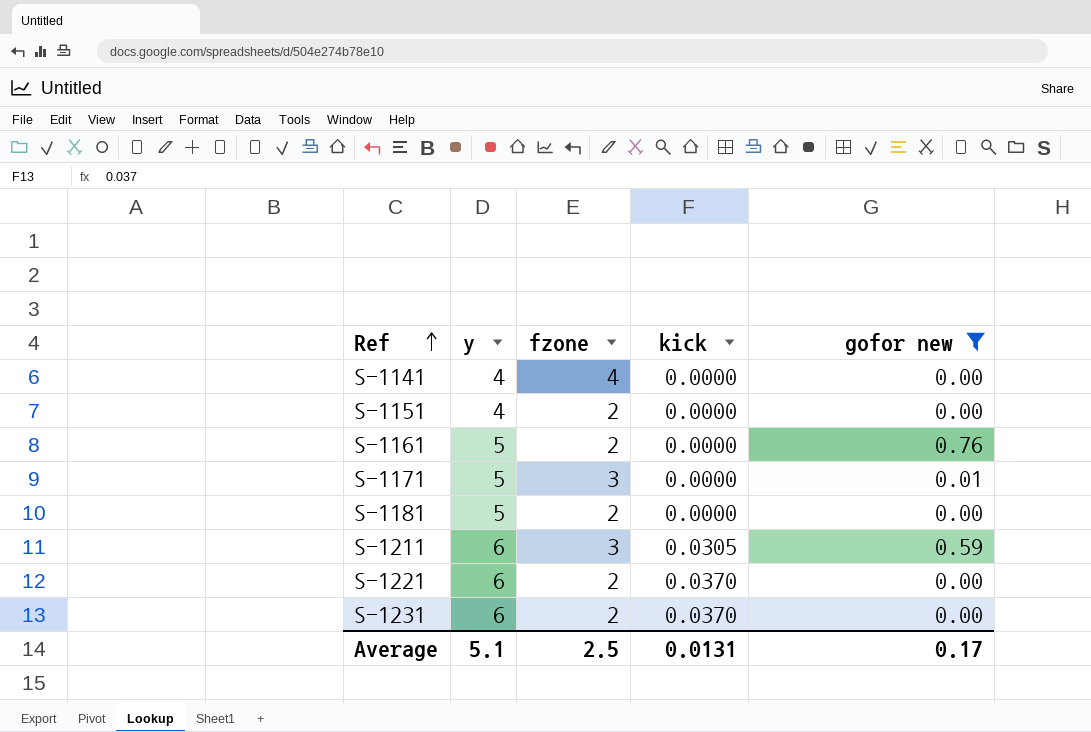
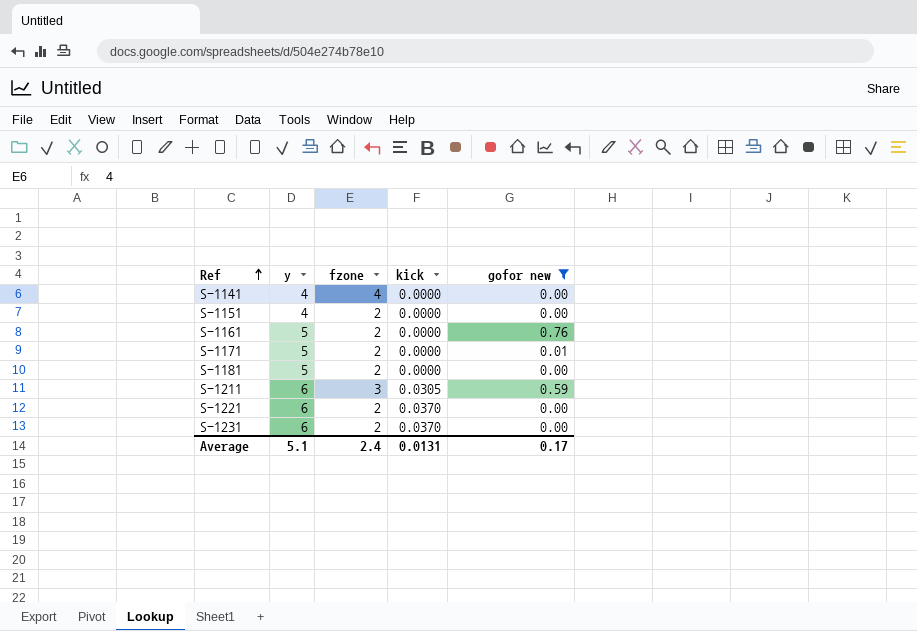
S-1171 | fzone: 3 -> 2
Average | fzone: 2.5 -> 2.4

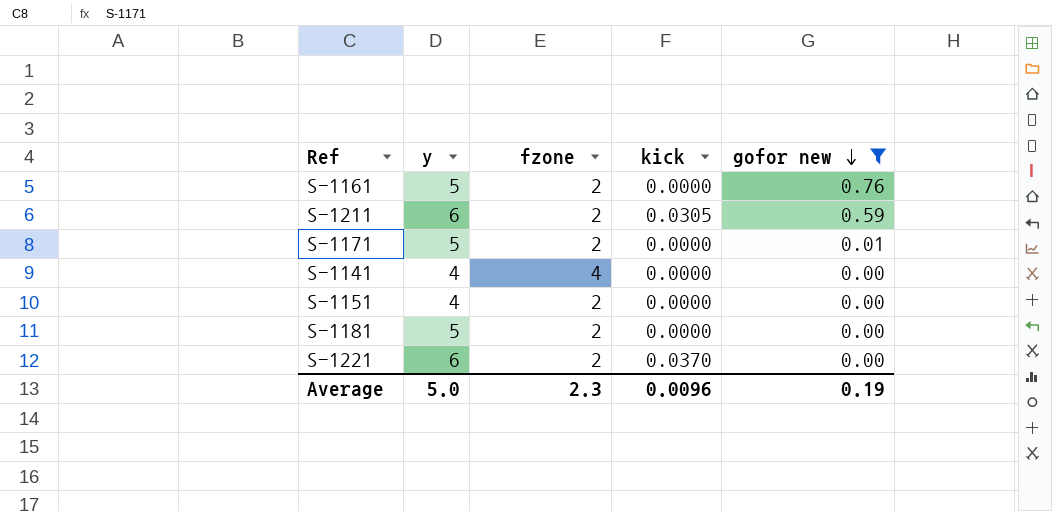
row order: Ref ascending -> gofor new descending
row S-1231: 6 | 2 | 0.0370 | 0.00 -> none
S-1211 | fzone: 3 -> 2
Average | y: 5.1 -> 5.0
Average | fzone: 2.4 -> 2.3
Average | kick: 0.0131 -> 0.0096
Average | gofor new: 0.17 -> 0.19

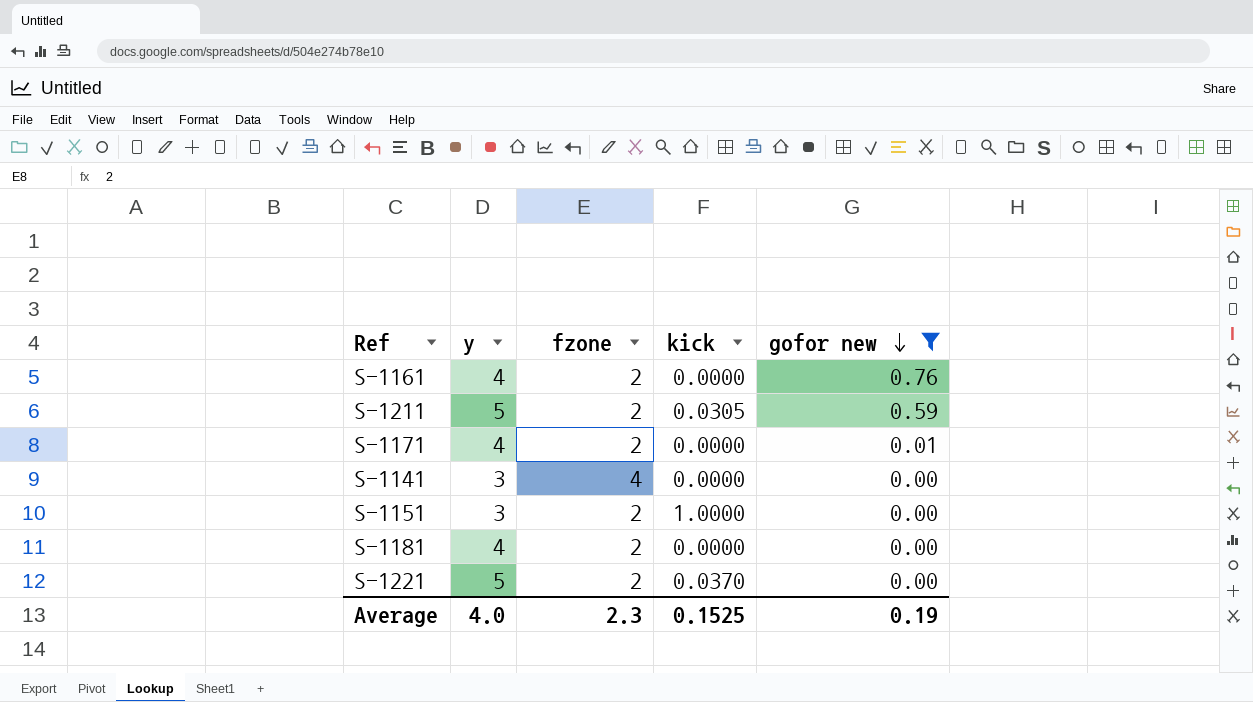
S-1161 | y: 5 -> 4
S-1211 | y: 6 -> 5
S-1171 | y: 5 -> 4
S-1141 | y: 4 -> 3
S-1151 | y: 4 -> 3
S-1151 | kick: 0.0000 -> 1.0000
S-1181 | y: 5 -> 4
S-1221 | y: 6 -> 5
Average | y: 5.0 -> 4.0
Average | kick: 0.0096 -> 0.1525

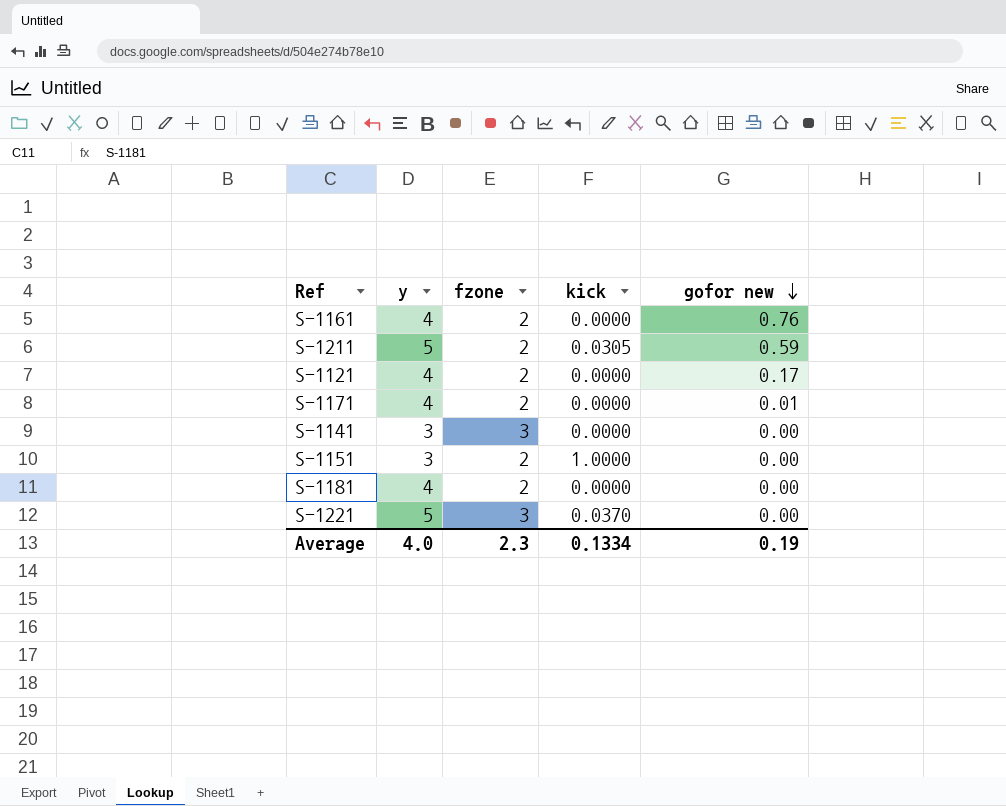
filter: gofor new != 0.17 -> none
S-1141 | fzone: 4 -> 3
S-1221 | fzone: 2 -> 3
Average | kick: 0.1525 -> 0.1334

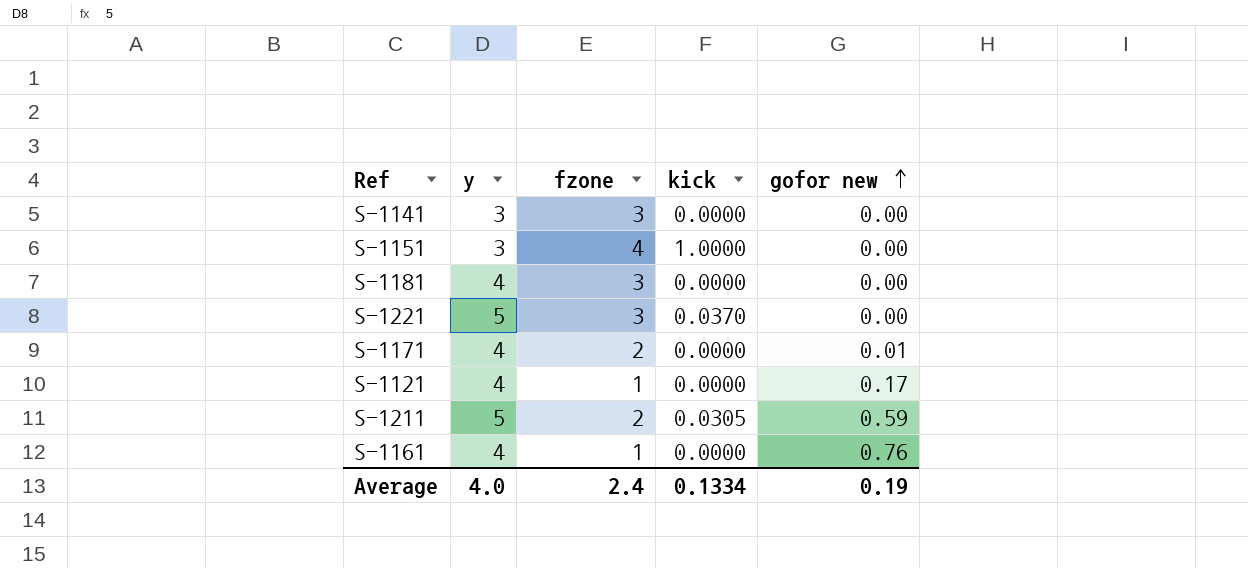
row order: gofor new descending -> gofor new ascending
S-1151 | fzone: 2 -> 4
S-1181 | fzone: 2 -> 3
S-1121 | fzone: 2 -> 1
S-1161 | fzone: 2 -> 1
Average | fzone: 2.3 -> 2.4

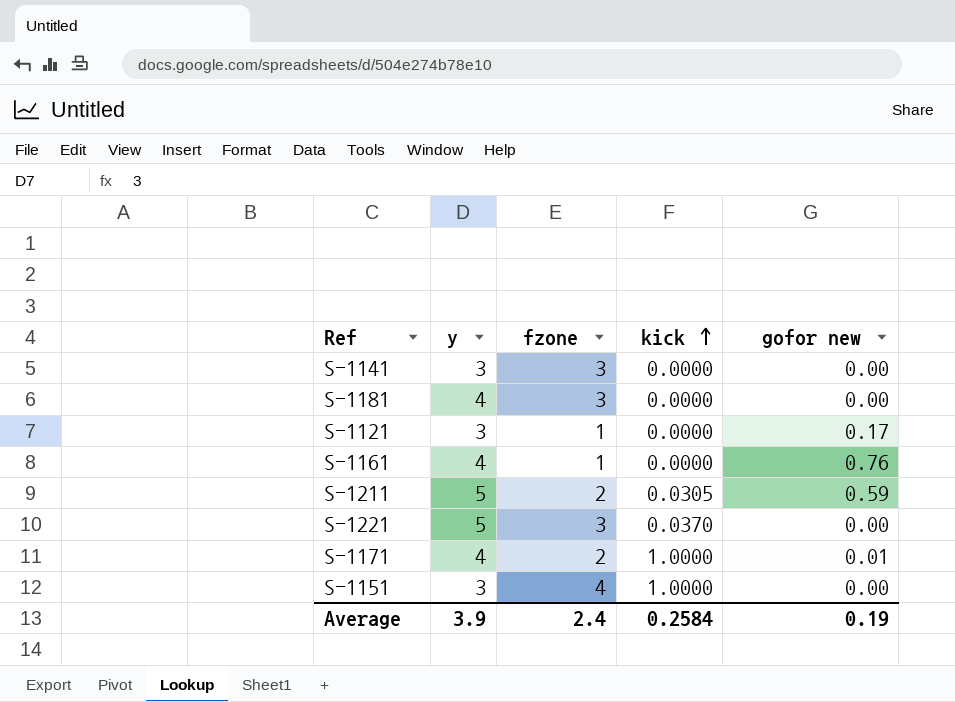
row order: gofor new ascending -> kick ascending
S-1121 | y: 4 -> 3
S-1171 | kick: 0.0000 -> 1.0000
Average | y: 4.0 -> 3.9
Average | kick: 0.1334 -> 0.2584

